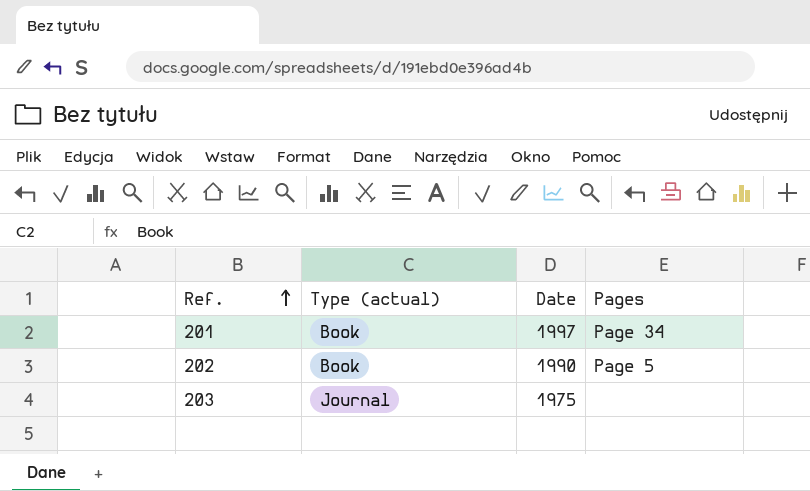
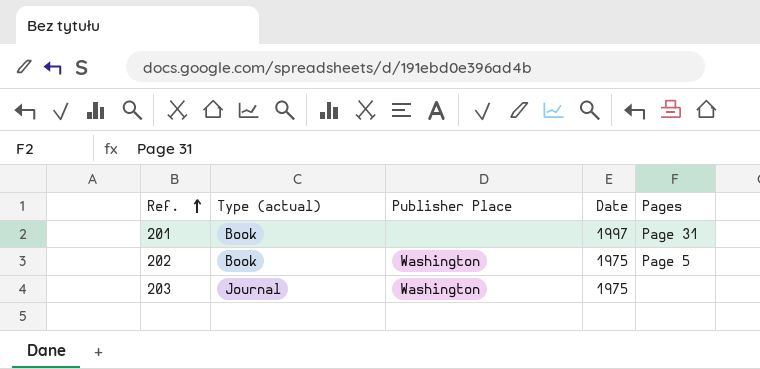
column Publisher Place | position: none -> 3
201 | Pages: Page 34 -> Page 31
202 | Date: 1990 -> 1975

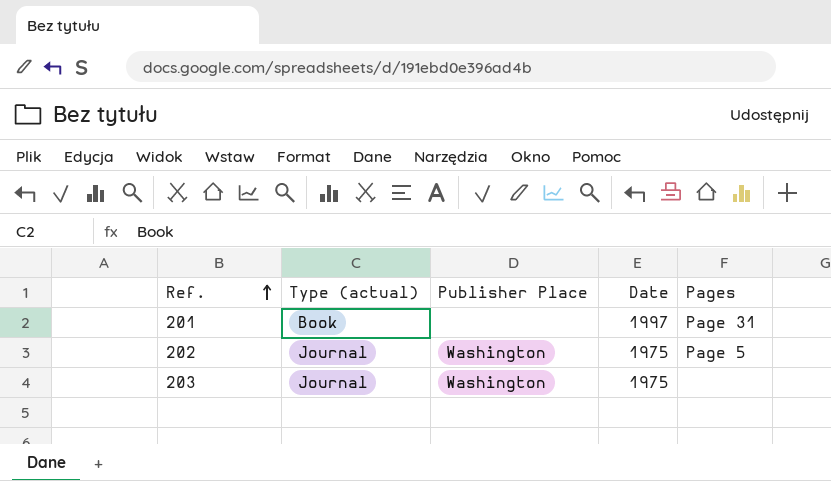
202 | Type (actual): Book -> Journal

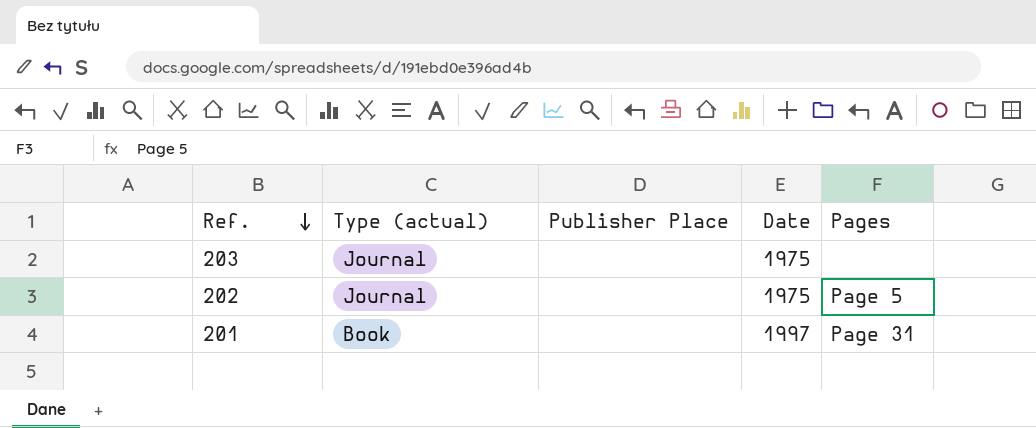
row order: Ref. ascending -> Ref. descending
203 | Publisher Place: Washington -> none
202 | Publisher Place: Washington -> none

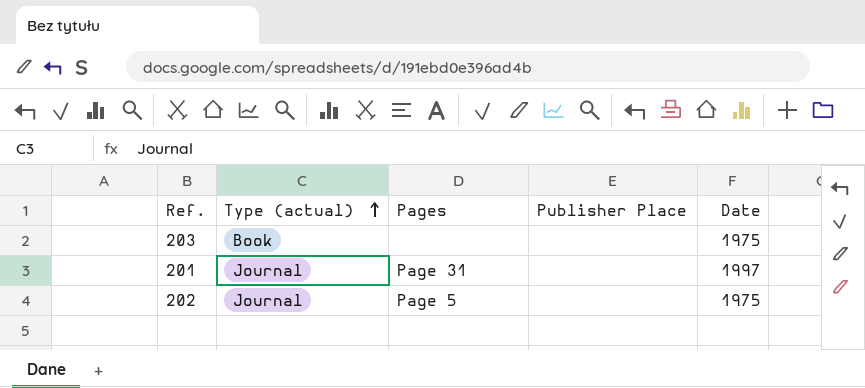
row order: Ref. descending -> Type (actual) ascending
column Pages | position: 5 -> 3
203 | Type (actual): Journal -> Book
201 | Type (actual): Book -> Journal

